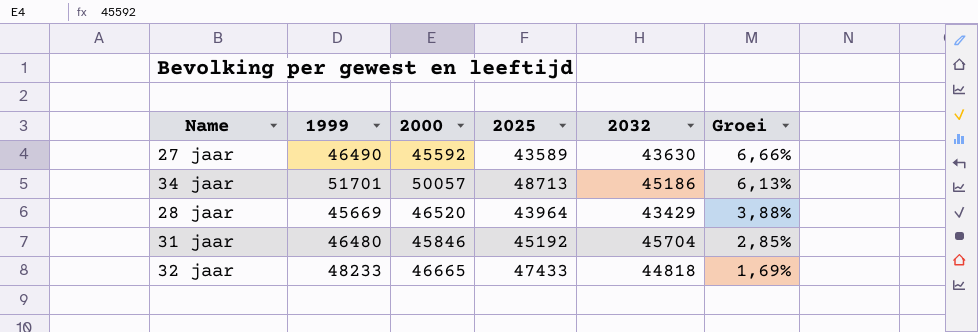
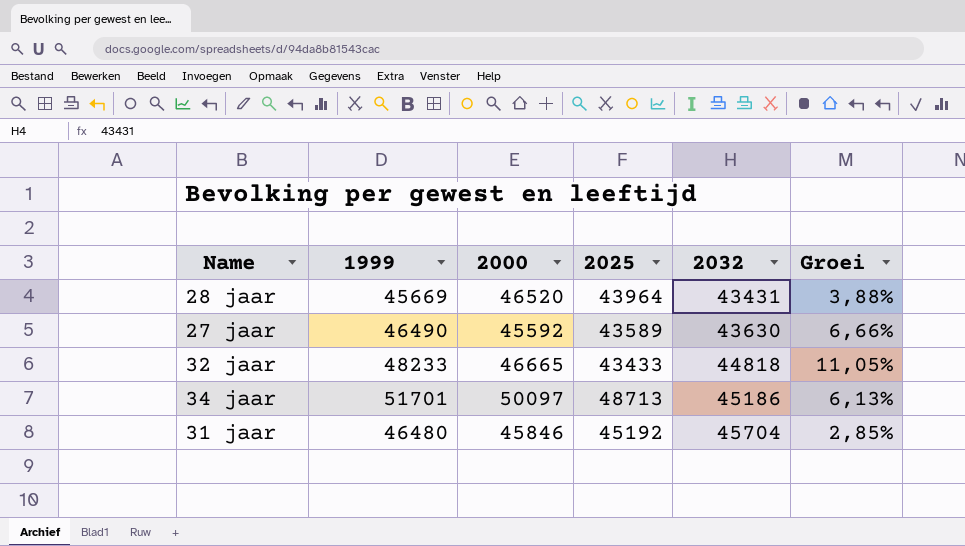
row order: Groei descending -> 2032 ascending
28 jaar | 2032: 43429 -> 43431
32 jaar | 2025: 47433 -> 43433
32 jaar | Groei: 1,69% -> 11,05%
34 jaar | 2000: 50057 -> 50097

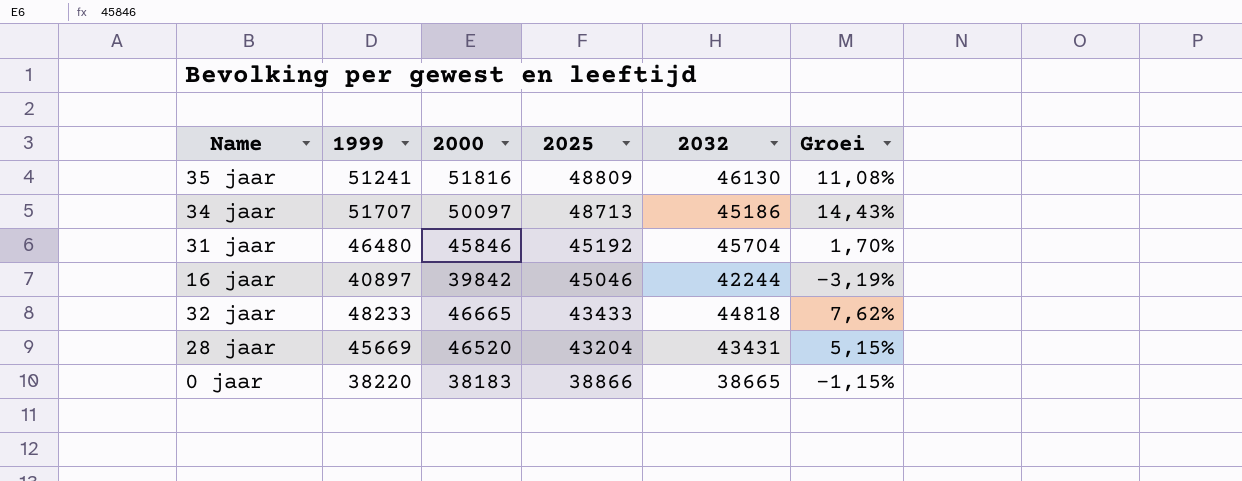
row order: 2032 ascending -> 2025 descending
column Groei | formula: ([1999] - [2025]) / [2025] -> ([1999] - [2032]) / [2032]
row 27 jaar: 46490 | 45592 | 43589 | 43630 | 6,66% -> none
row 35 jaar: none -> 51241 | 51816 | 48809 | 46130 | 11,08%
34 jaar | 1999: 51701 -> 51707
row 16 jaar: none -> 40897 | 39842 | 45046 | 42244 | -3,19%
28 jaar | 2025: 43964 -> 43204
row 0 jaar: none -> 38220 | 38183 | 38866 | 38665 | -1,15%

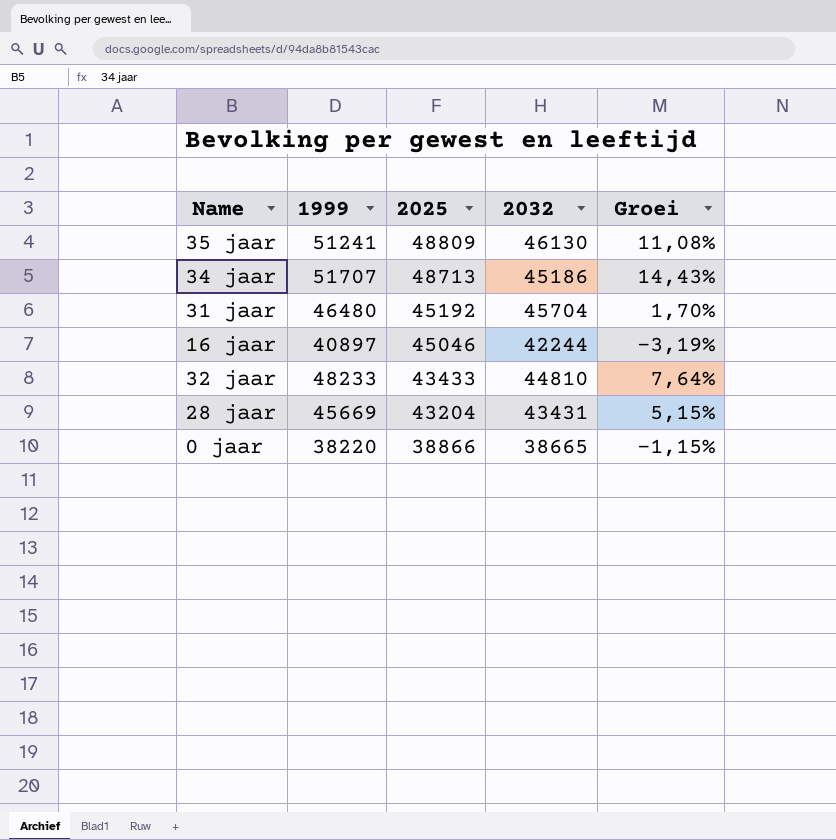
column 2000 | position: 3 -> none
32 jaar | 2032: 44818 -> 44810
32 jaar | Groei: 7,62% -> 7,64%

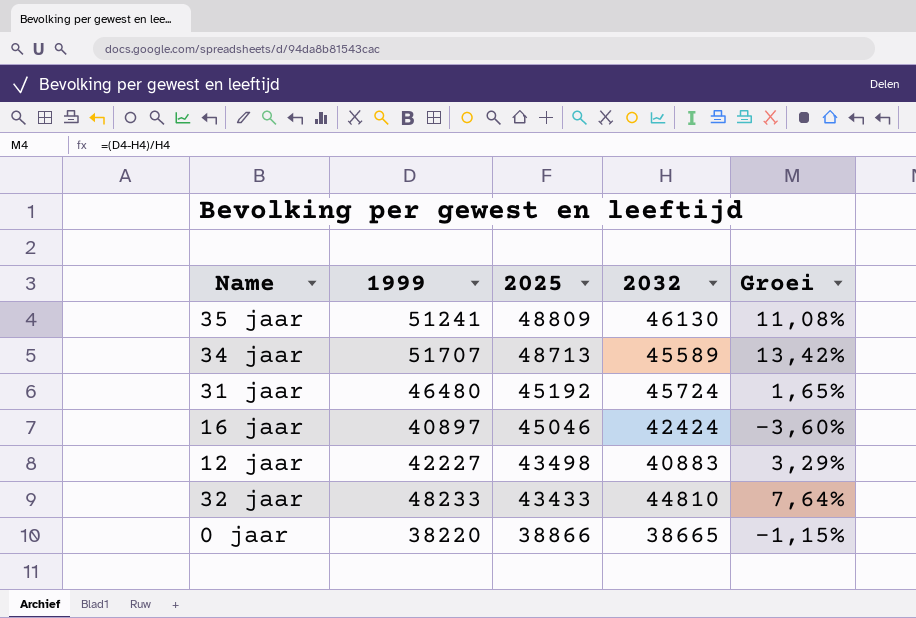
row 28 jaar: 45669 | 43204 | 43431 | 5,15% -> none
34 jaar | 2032: 45186 -> 45589
34 jaar | Groei: 14,43% -> 13,42%
31 jaar | 2032: 45704 -> 45724
31 jaar | Groei: 1,70% -> 1,65%
16 jaar | 2032: 42244 -> 42424
16 jaar | Groei: -3,19% -> -3,60%
row 12 jaar: none -> 42227 | 43498 | 40883 | 3,29%

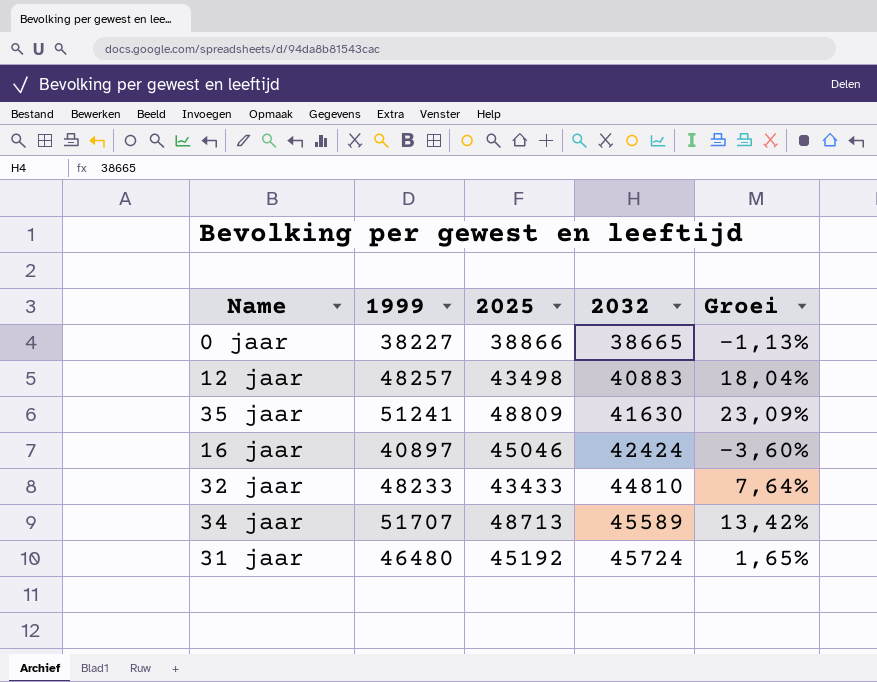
row order: 2025 descending -> 2032 ascending
0 jaar | 1999: 38220 -> 38227
0 jaar | Groei: -1,15% -> -1,13%
12 jaar | 1999: 42227 -> 48257
12 jaar | Groei: 3,29% -> 18,04%
35 jaar | 2032: 46130 -> 41630
35 jaar | Groei: 11,08% -> 23,09%

